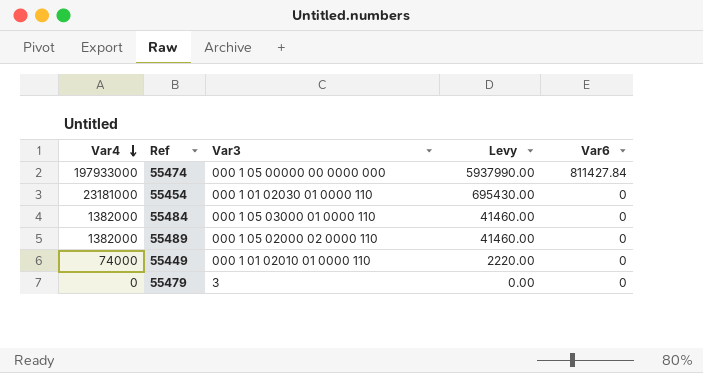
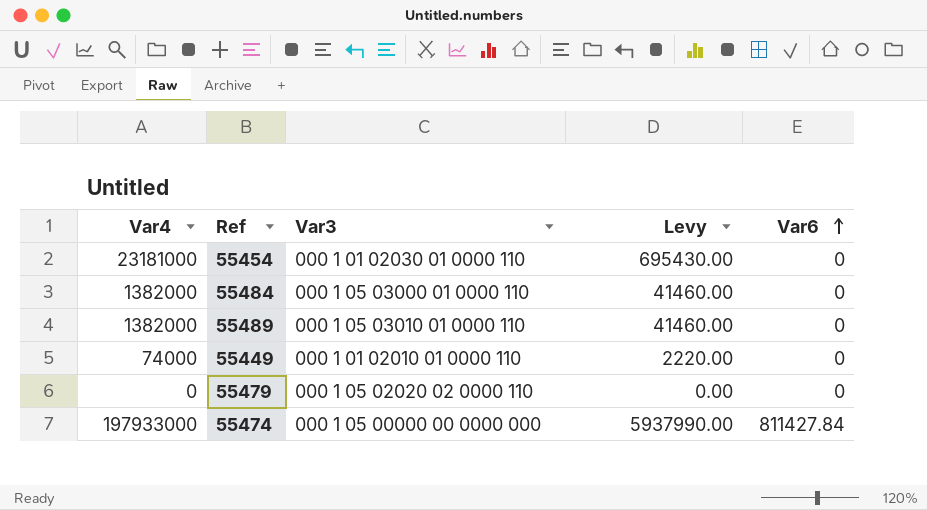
row order: Var4 descending -> Var6 ascending
55489 | Var3: 000 1 05 02000 02 0000 110 -> 000 1 05 03010 01 0000 110
55479 | Var3: 3 -> 000 1 05 02020 02 0000 110

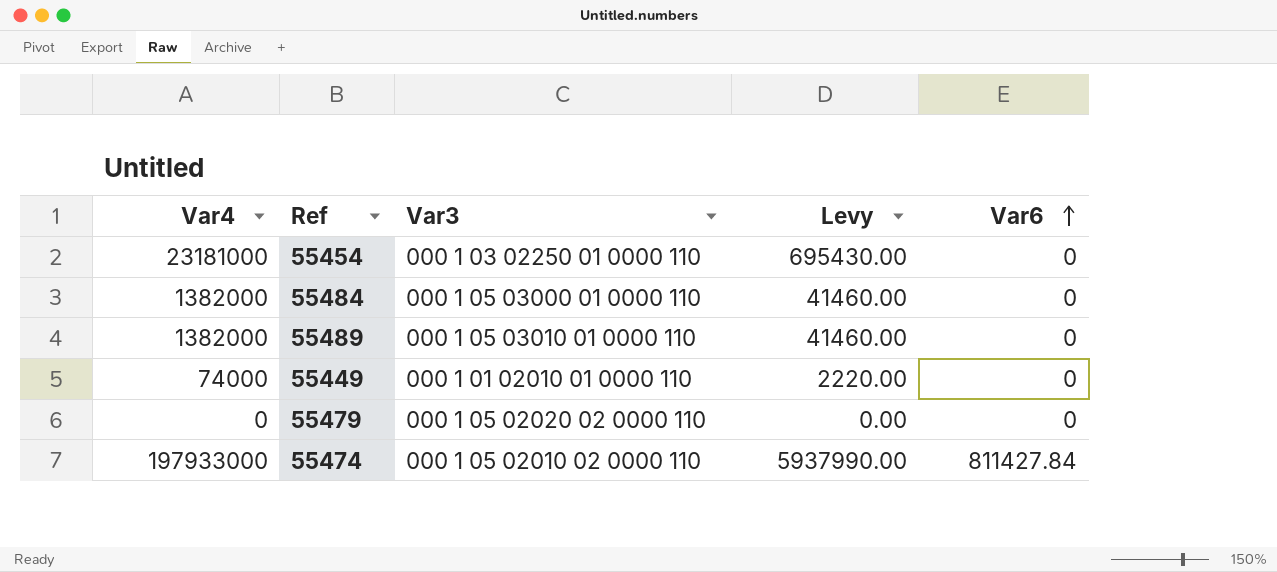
55454 | Var3: 000 1 01 02030 01 0000 110 -> 000 1 03 02250 01 0000 110
55474 | Var3: 000 1 05 00000 00 0000 000 -> 000 1 05 02010 02 0000 110

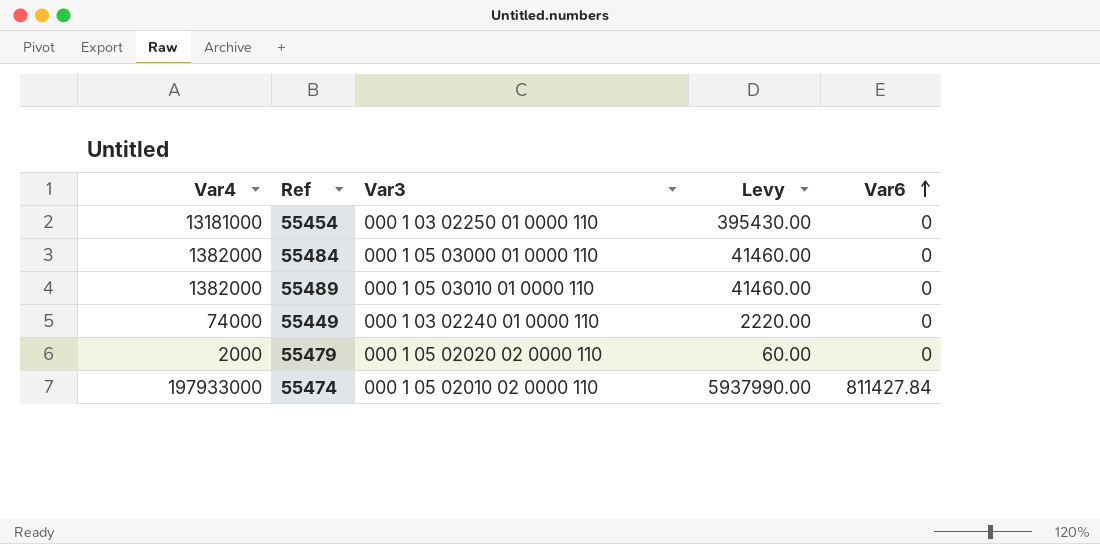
55454 | Var4: 23181000 -> 13181000
55454 | Levy: 695430.00 -> 395430.00
55449 | Var3: 000 1 01 02010 01 0000 110 -> 000 1 03 02240 01 0000 110
55479 | Var4: 0 -> 2000
55479 | Levy: 0.00 -> 60.00

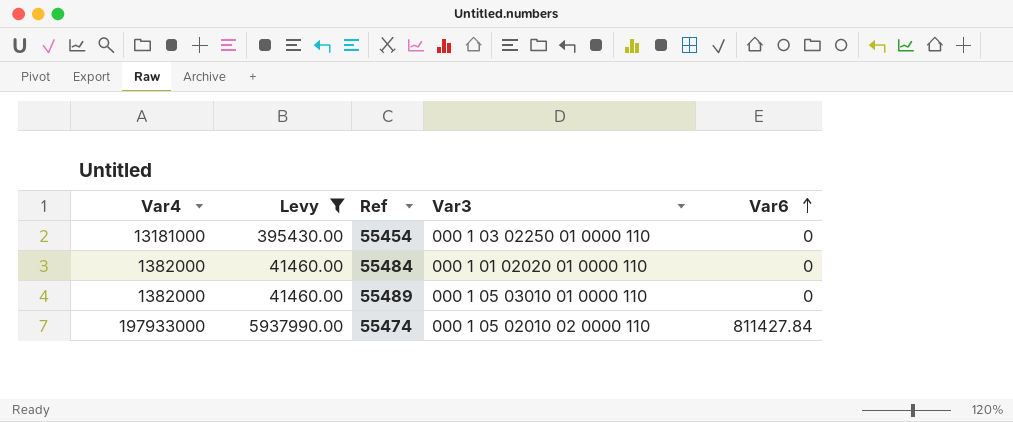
filter: none -> Levy >= 41460.00
column Levy | position: 4 -> 2
55484 | Var3: 000 1 05 03000 01 0000 110 -> 000 1 01 02020 01 0000 110

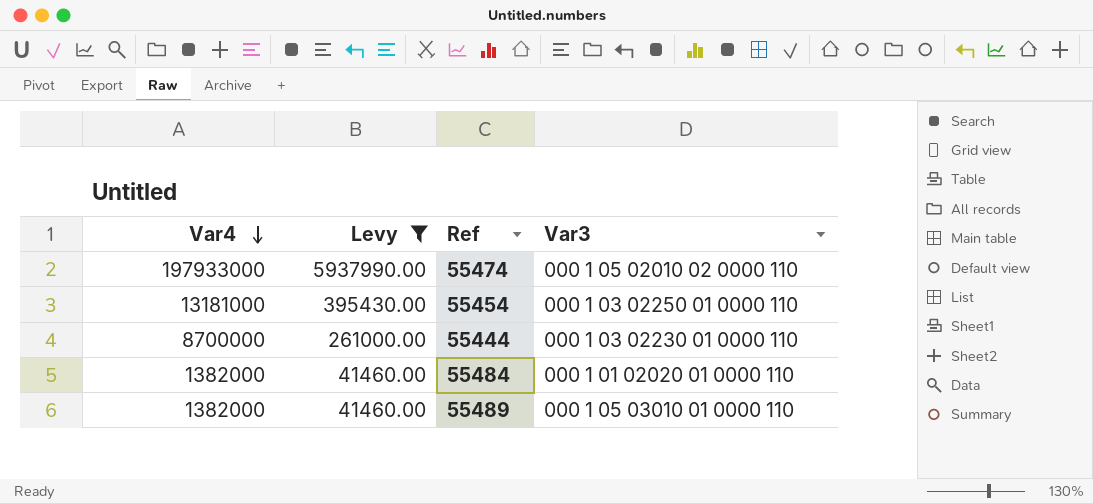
row order: Var6 ascending -> Var4 descending
column Var6 | position: 5 -> none
row 55444: none -> 8700000 | 261000.00 | 000 1 03 02230 01 0000 110

